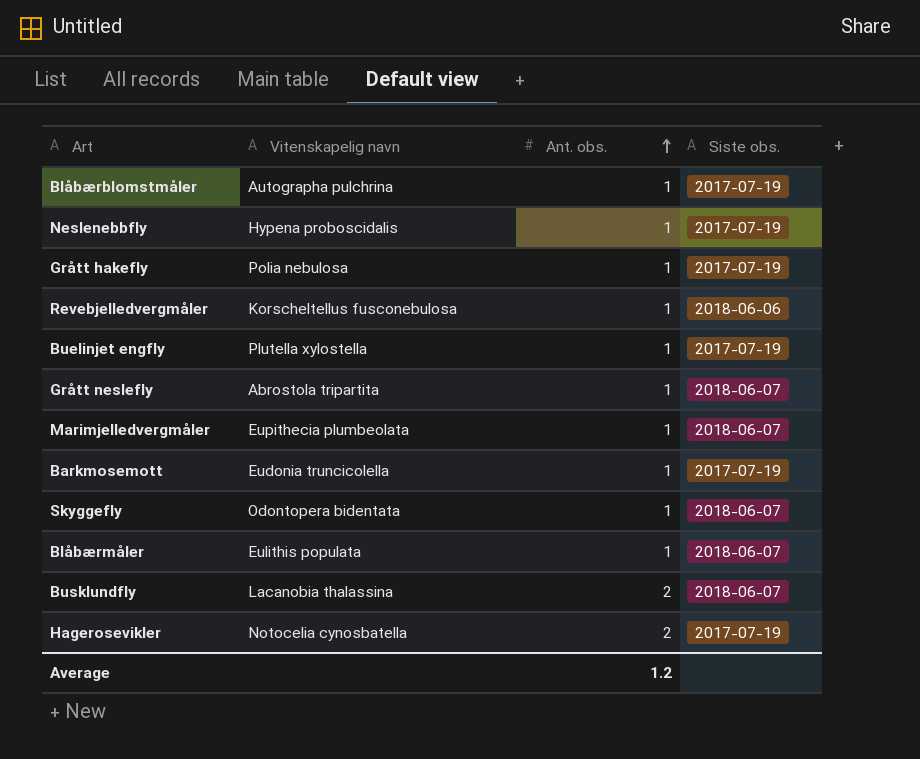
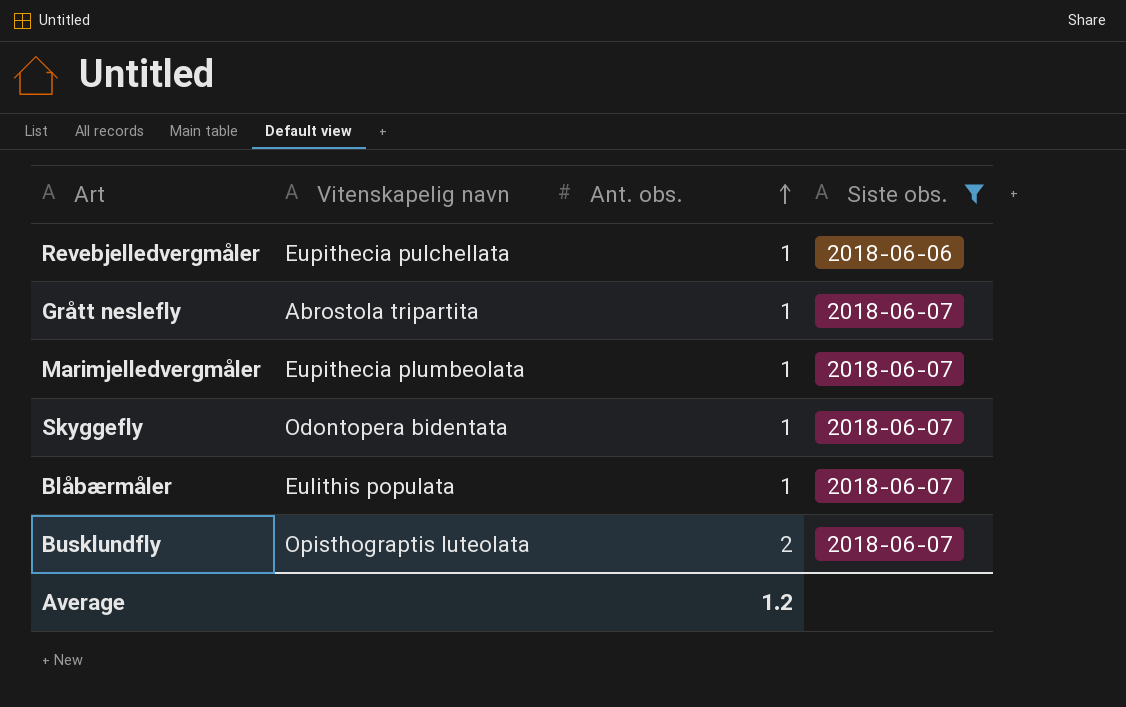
filter: none -> Siste obs. != 2017-07-19
Revebjelledvergmåler | Vitenskapelig navn: Korscheltellus fusconebulosa -> Eupithecia pulchellata
Busklundfly | Vitenskapelig navn: Lacanobia thalassina -> Opisthograptis luteolata

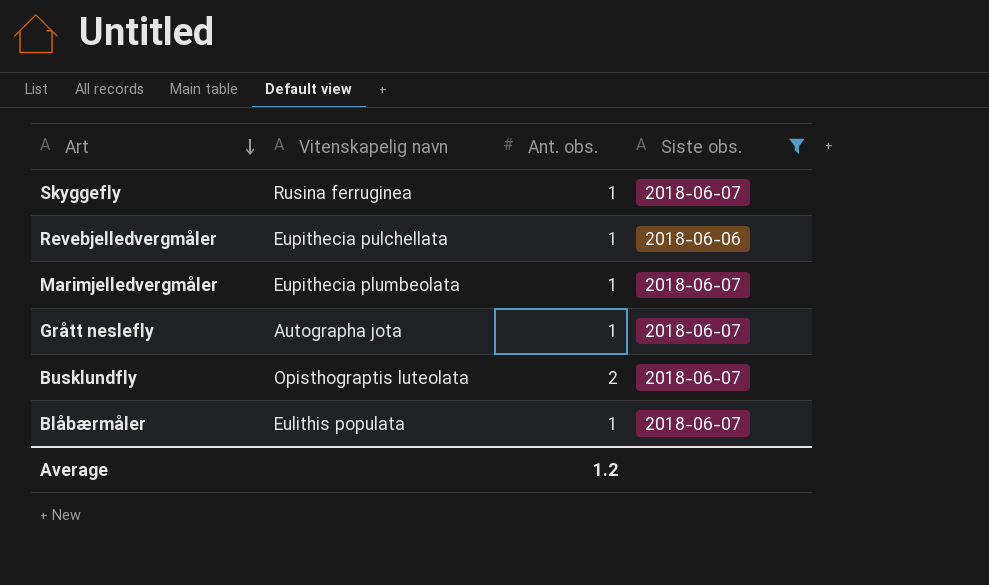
row order: Ant. obs. ascending -> Art descending
Skyggefly | Vitenskapelig navn: Odontopera bidentata -> Rusina ferruginea
Grått neslefly | Vitenskapelig navn: Abrostola tripartita -> Autographa jota

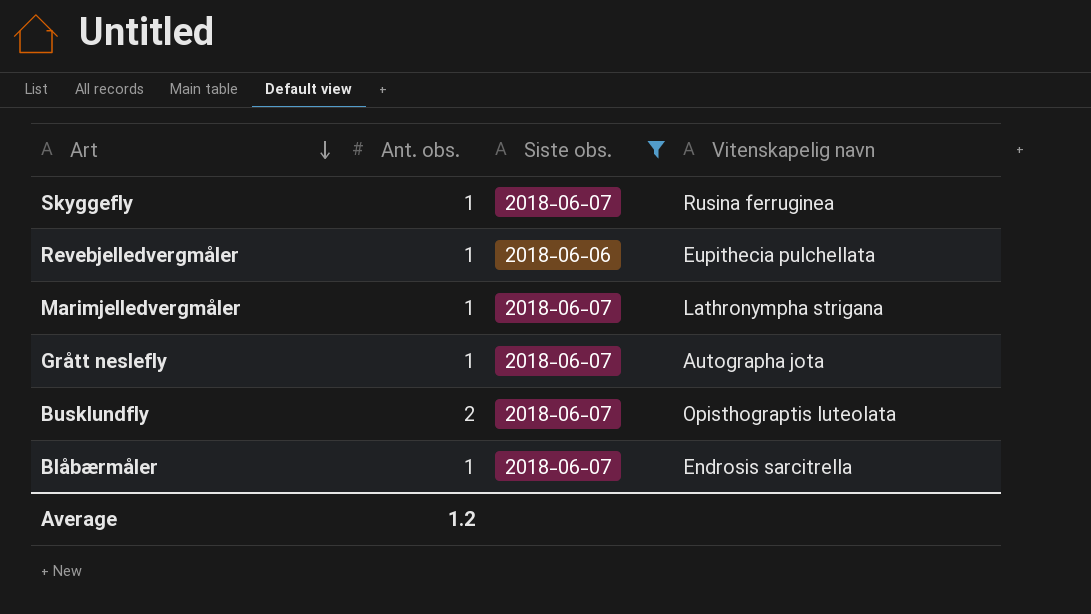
column Vitenskapelig navn | position: 2 -> 4
Marimjelledvergmåler | Vitenskapelig navn: Eupithecia plumbeolata -> Lathronympha strigana
Blåbærmåler | Vitenskapelig navn: Eulithis populata -> Endrosis sarcitrella

